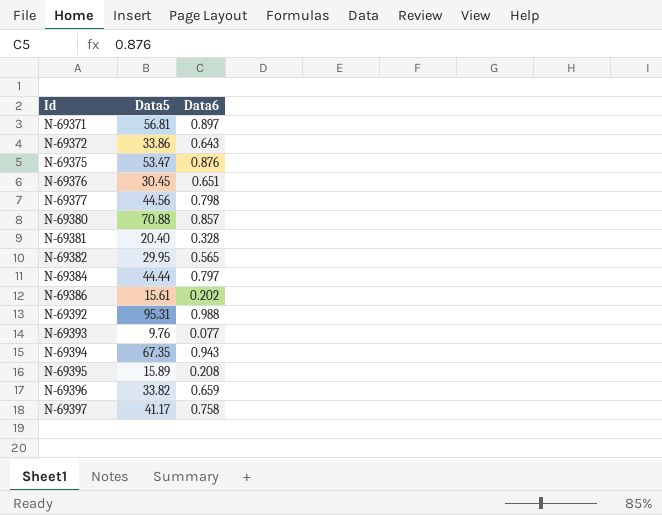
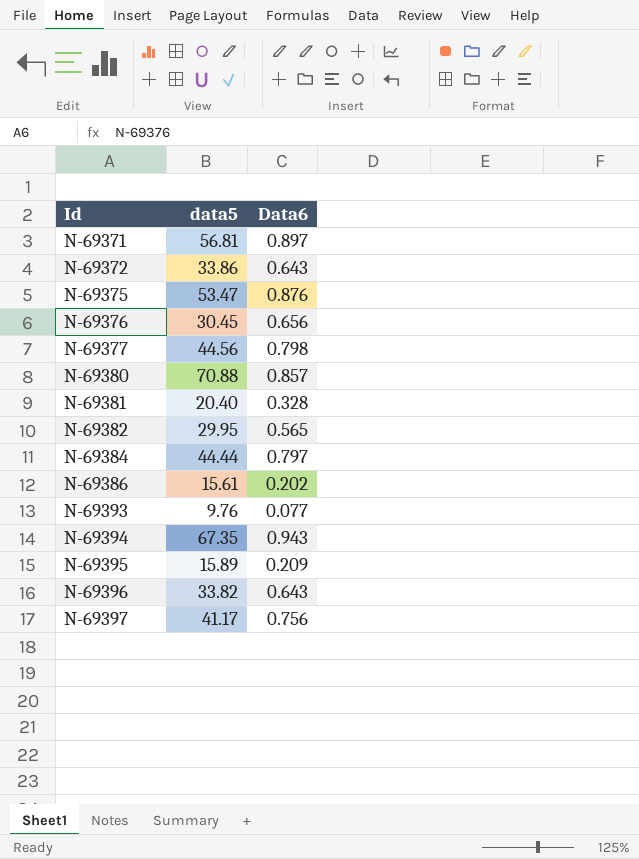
column name: Data5 -> data5
row N-69392: 95.31 | 0.988 -> none
N-69376 | Data6: 0.651 -> 0.656
N-69395 | Data6: 0.208 -> 0.209
N-69396 | Data6: 0.659 -> 0.643
N-69397 | Data6: 0.758 -> 0.756

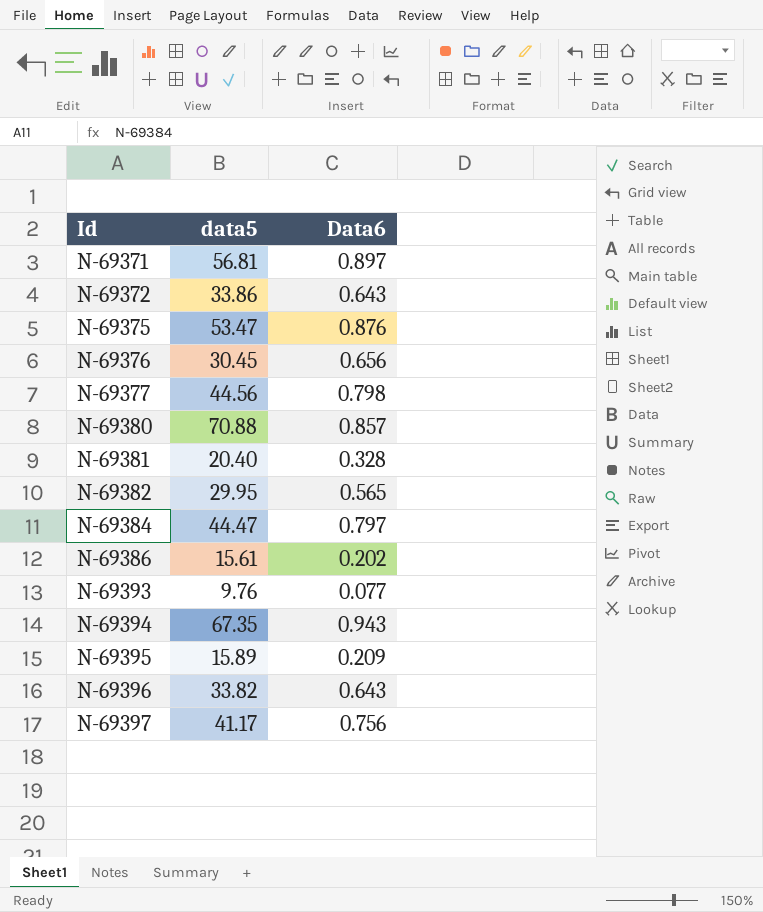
N-69384 | data5: 44.44 -> 44.47

